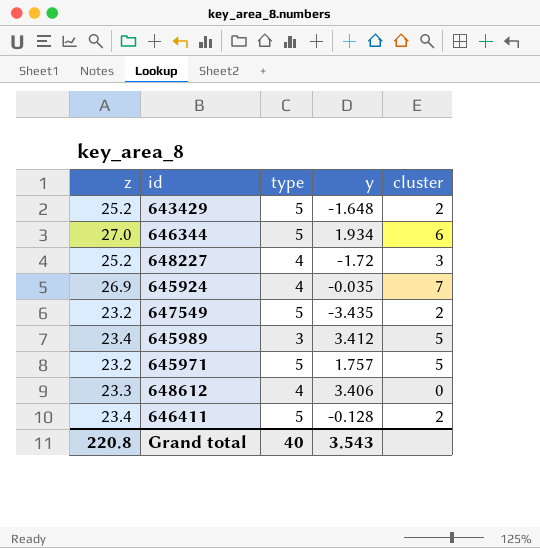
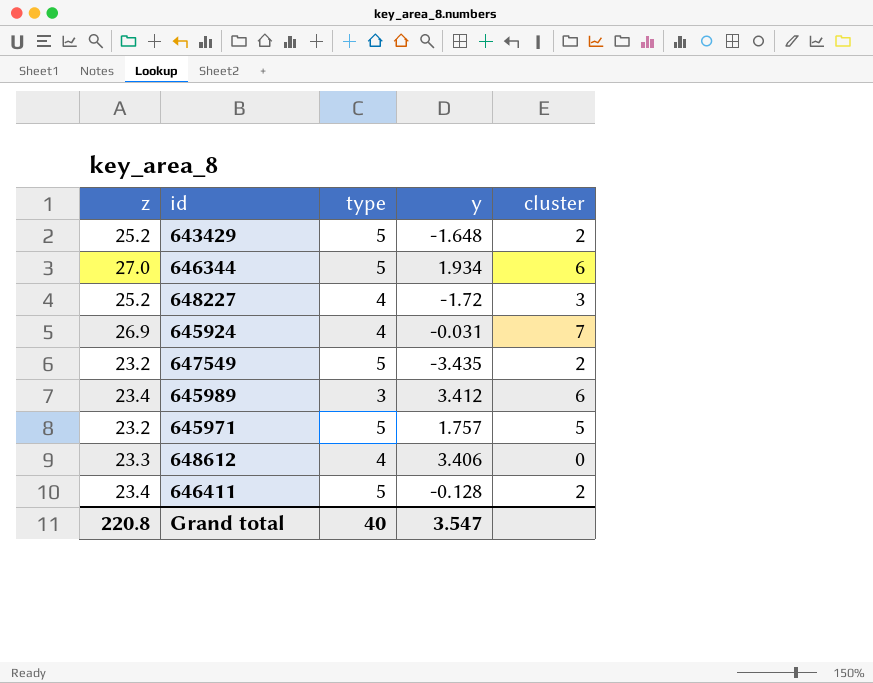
645924 | y: -0.035 -> -0.031
645989 | cluster: 5 -> 6
Grand total | y: 3.543 -> 3.547

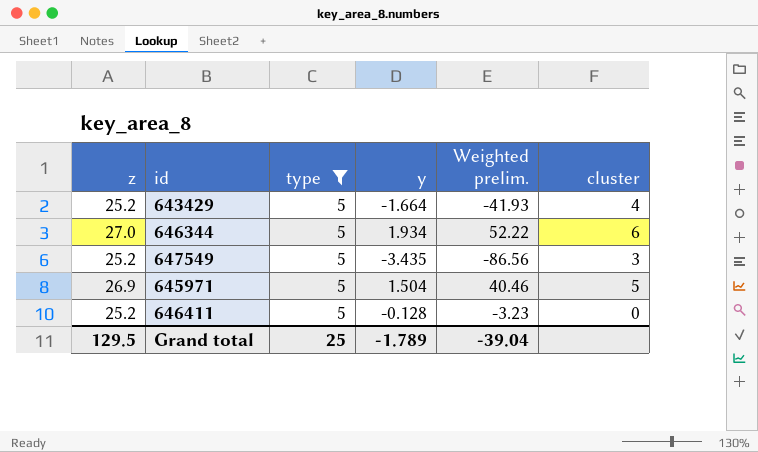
filter: none -> type = 5
column Weighted prelim. | formula: none -> [z] * [y]
643429 | y: -1.648 -> -1.664
643429 | cluster: 2 -> 4
647549 | z: 23.2 -> 25.2
647549 | cluster: 2 -> 3
645971 | z: 23.2 -> 26.9
645971 | y: 1.757 -> 1.504
646411 | z: 23.4 -> 25.2
646411 | cluster: 2 -> 0
Grand total | z: 220.8 -> 129.5
Grand total | type: 40 -> 25
Grand total | y: 3.547 -> -1.789

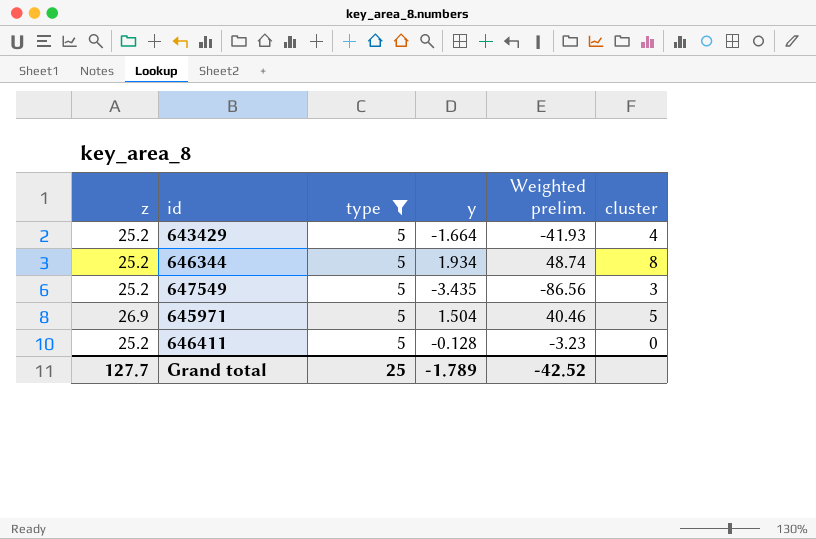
646344 | z: 27.0 -> 25.2
646344 | Weighted prelim.: 52.22 -> 48.74
646344 | cluster: 6 -> 8
Grand total | z: 129.5 -> 127.7
Grand total | Weighted prelim.: -39.04 -> -42.52

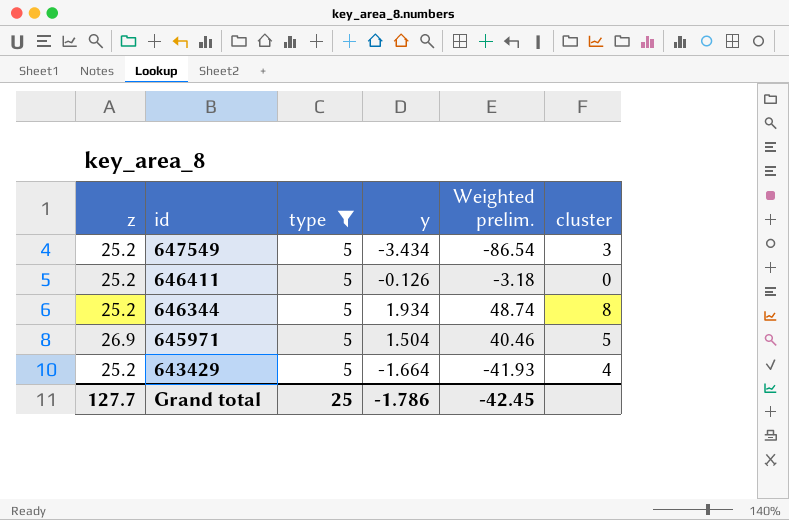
row order: none -> id descending
647549 | y: -3.435 -> -3.434
647549 | Weighted prelim.: -86.56 -> -86.54
646411 | y: -0.128 -> -0.126
646411 | Weighted prelim.: -3.23 -> -3.18
Grand total | y: -1.789 -> -1.786
Grand total | Weighted prelim.: -42.52 -> -42.45

